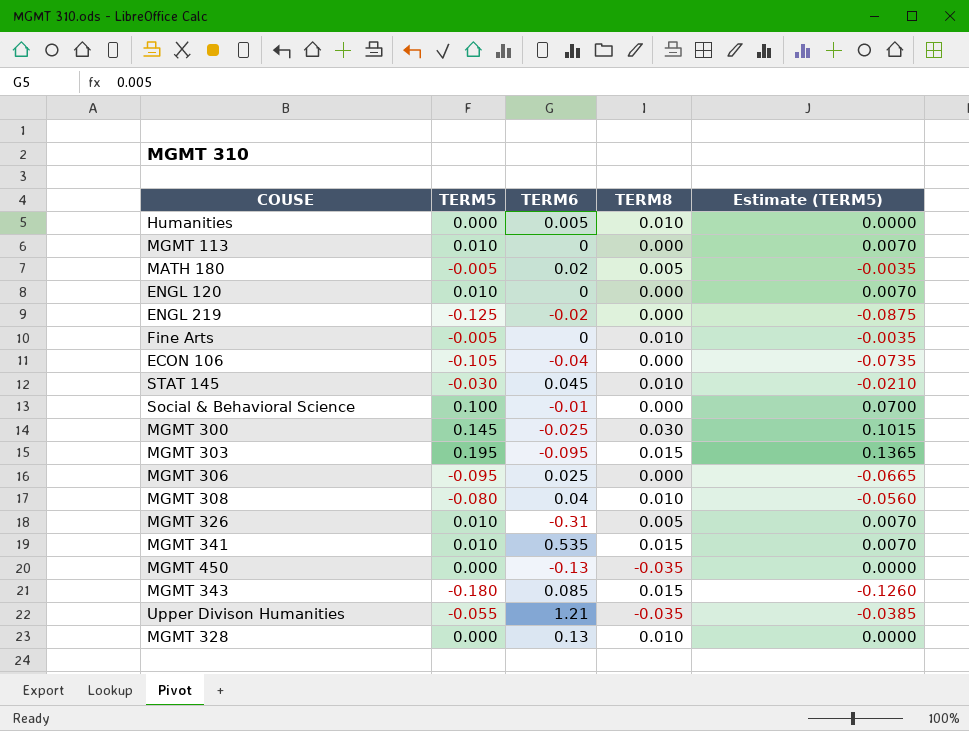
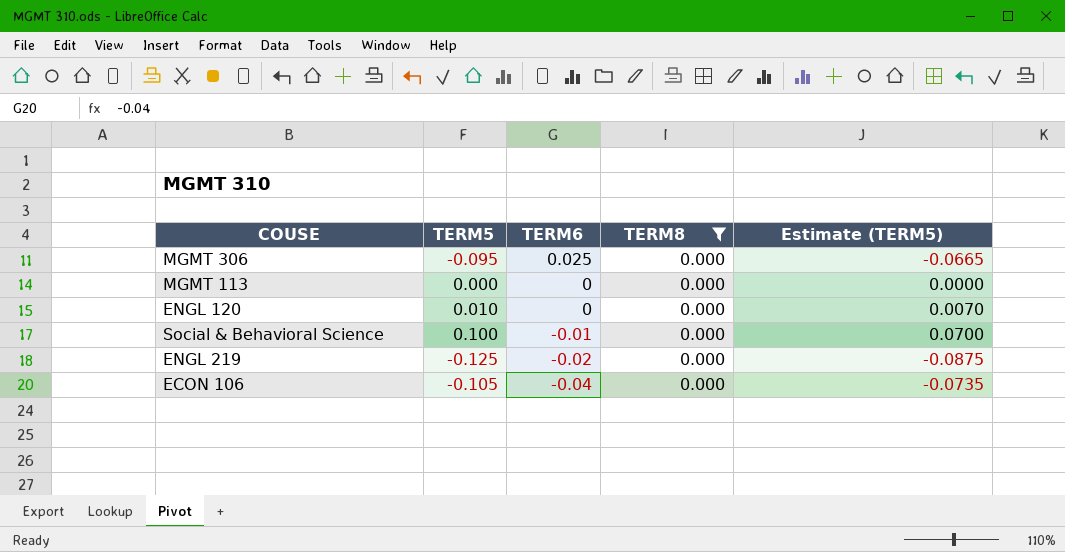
filter: none -> TERM8 = 0.000
row order: none -> TERM6 descending
MGMT 113 | TERM5: 0.010 -> 0.000
MGMT 113 | Estimate (TERM5): 0.0070 -> 0.0000

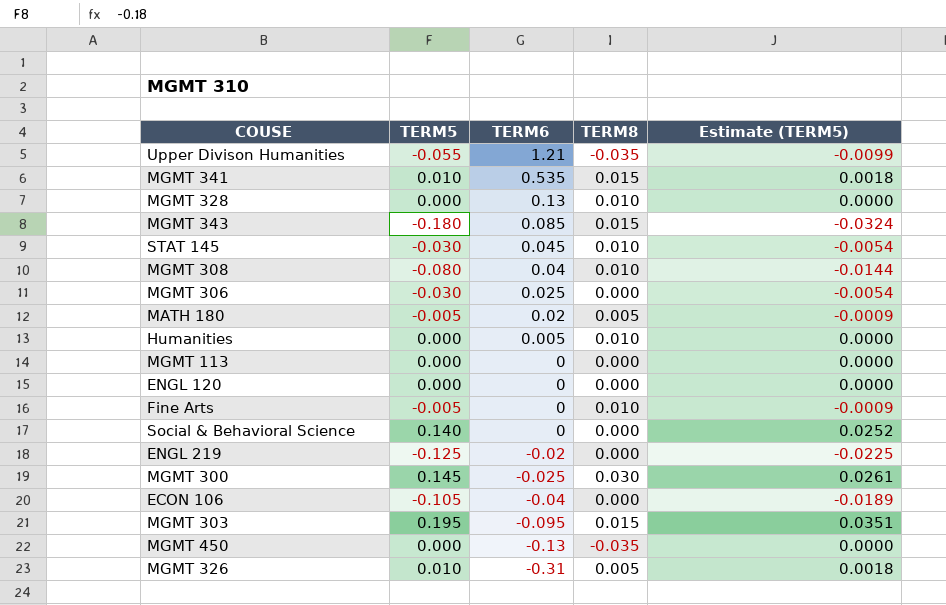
filter: TERM8 = 0.000 -> none
column Estimate (TERM5) | formula: [TERM5] * 0.7 -> [TERM5] * 0.18
MGMT 306 | TERM5: -0.095 -> -0.030
ENGL 120 | TERM5: 0.010 -> 0.000
Social & Behavioral Science | TERM5: 0.100 -> 0.140
Social & Behavioral Science | TERM6: -0.01 -> 0

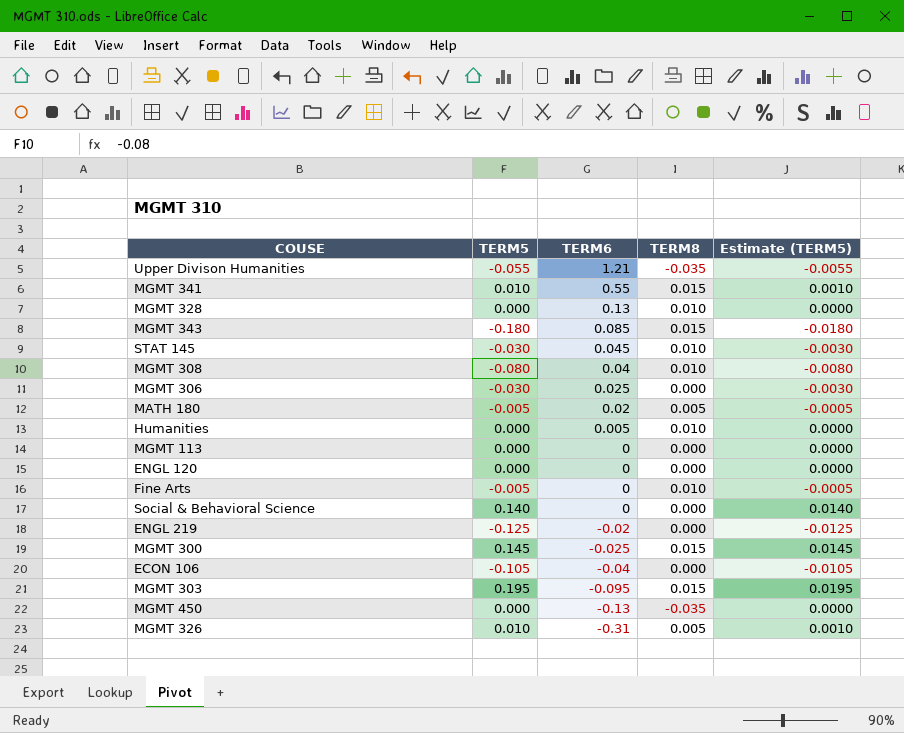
column Estimate (TERM5) | formula: [TERM5] * 0.18 -> [TERM5] * 0.1
MGMT 341 | TERM6: 0.535 -> 0.55
MGMT 300 | TERM8: 0.030 -> 0.015

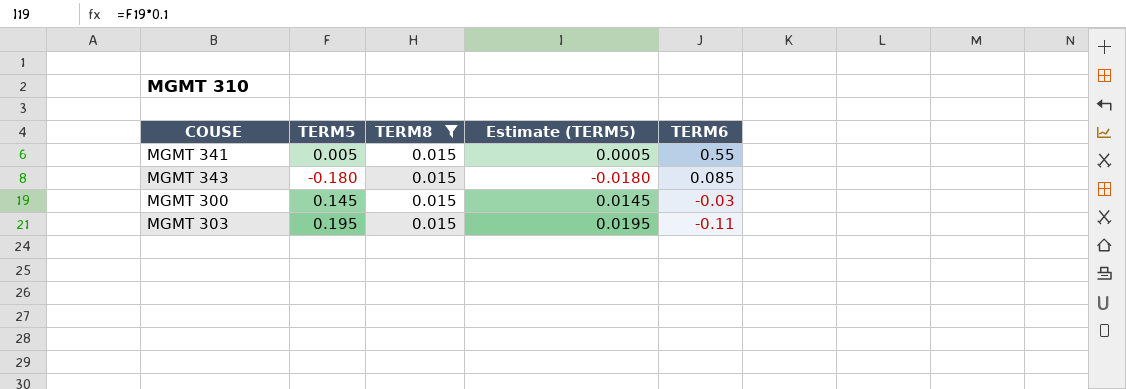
filter: none -> TERM8 = 0.015
column TERM6 | position: 3 -> 5
MGMT 341 | TERM5: 0.010 -> 0.005
MGMT 341 | Estimate (TERM5): 0.0010 -> 0.0005
MGMT 300 | TERM6: -0.025 -> -0.03
MGMT 303 | TERM6: -0.095 -> -0.11

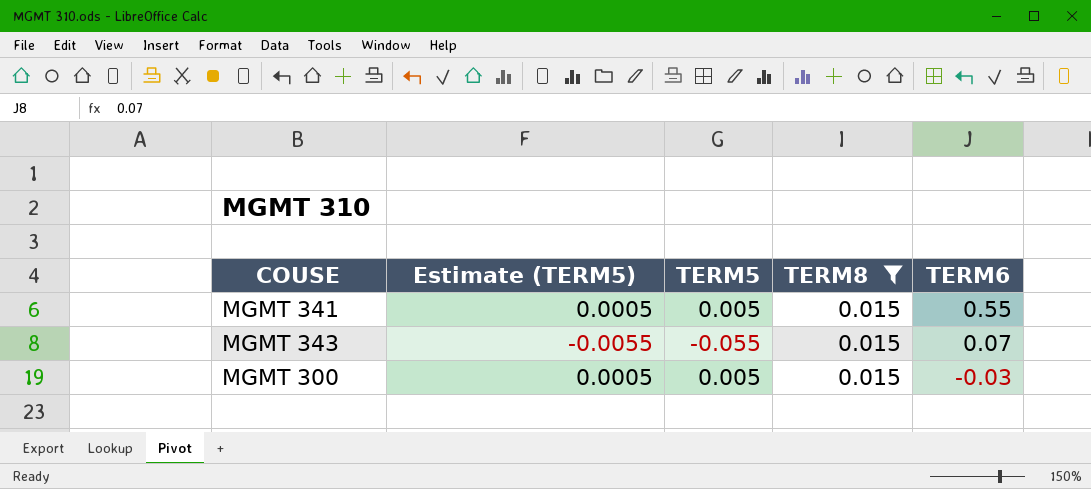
column Estimate (TERM5) | position: 4 -> 2
row MGMT 303: 0.195 | 0.015 | 0.0195 | -0.11 -> none
MGMT 343 | Estimate (TERM5): -0.0180 -> -0.0055
MGMT 343 | TERM5: -0.180 -> -0.055
MGMT 343 | TERM6: 0.085 -> 0.07
MGMT 300 | Estimate (TERM5): 0.0145 -> 0.0005
MGMT 300 | TERM5: 0.145 -> 0.005

